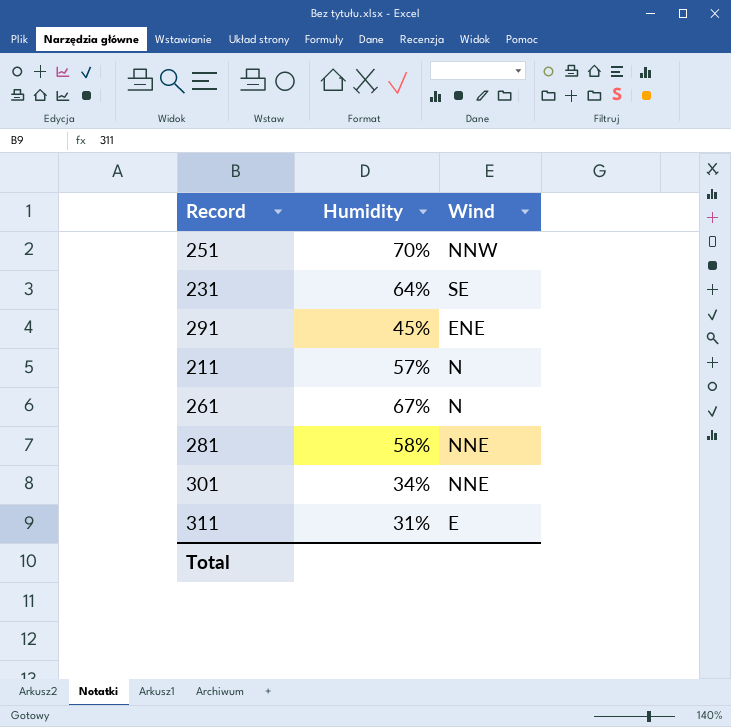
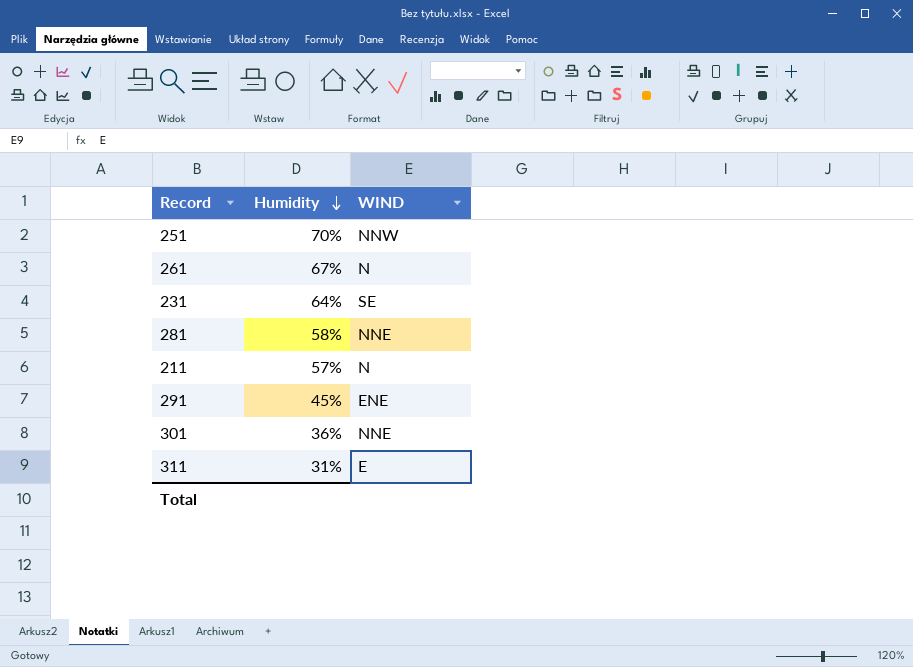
row order: none -> Humidity descending
column name: Wind -> WIND
301 | Humidity: 34% -> 36%

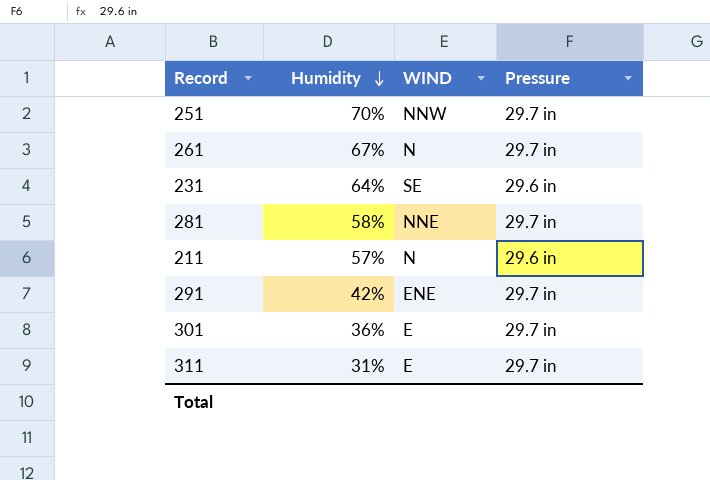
column Pressure | position: none -> 4
291 | Humidity: 45% -> 42%
301 | WIND: NNE -> E

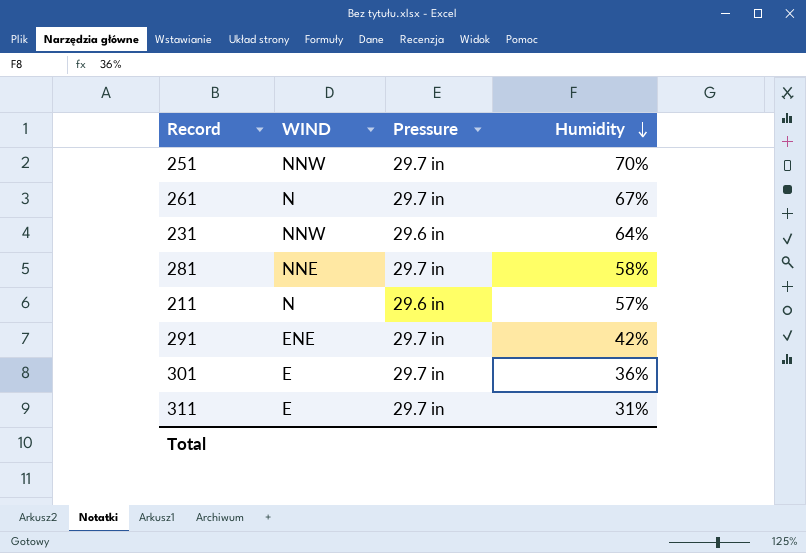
column Humidity | position: 2 -> 4
231 | WIND: SE -> NNW

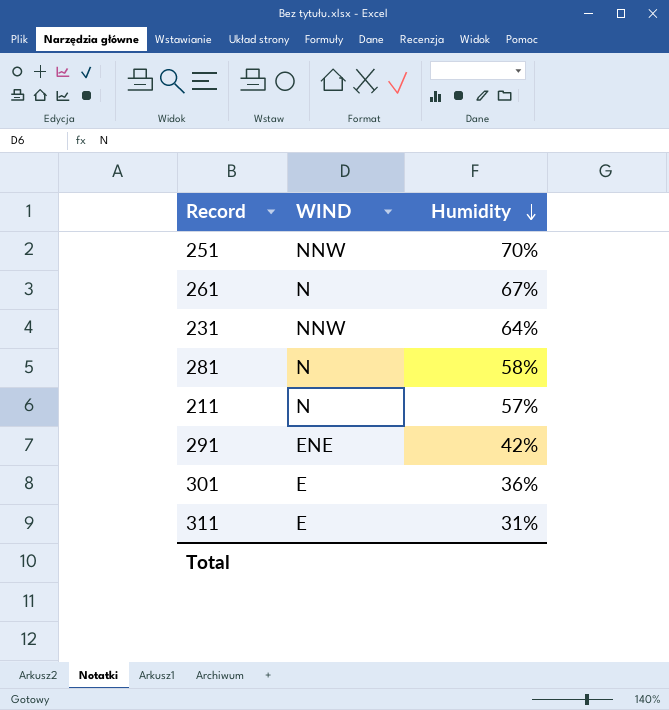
column Pressure | position: 3 -> none
281 | WIND: NNE -> N

